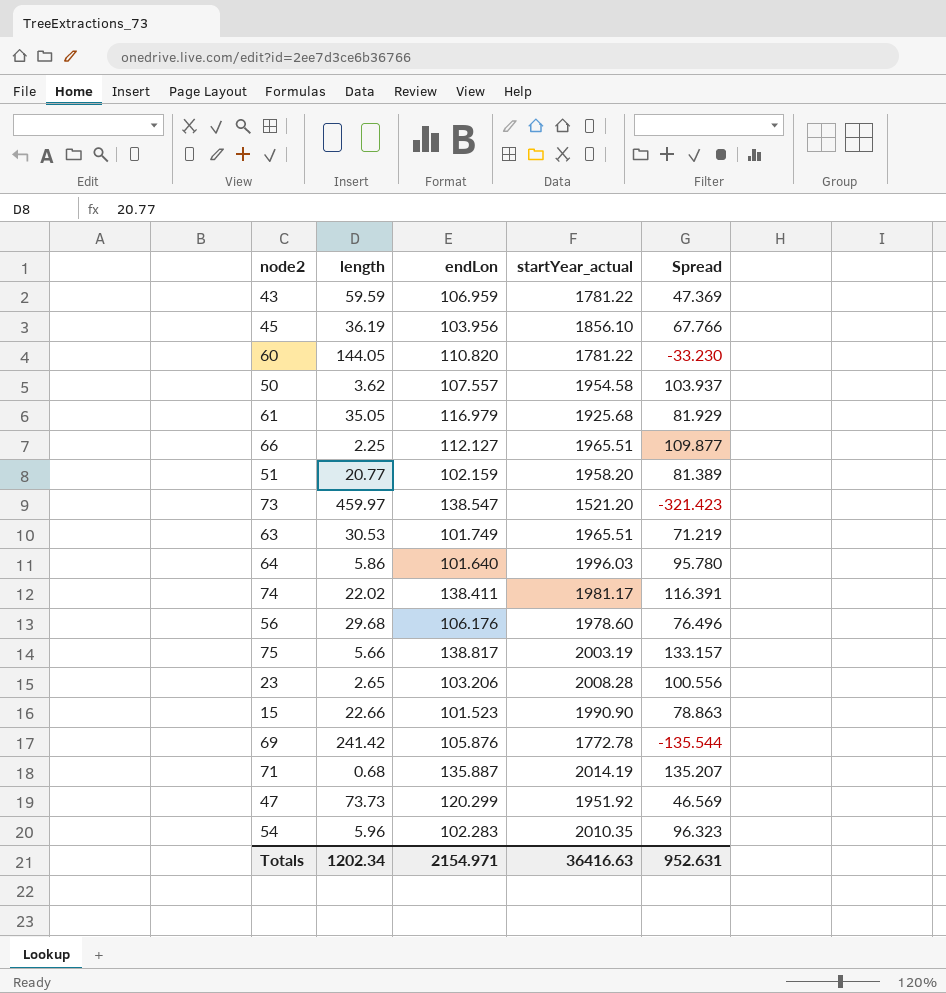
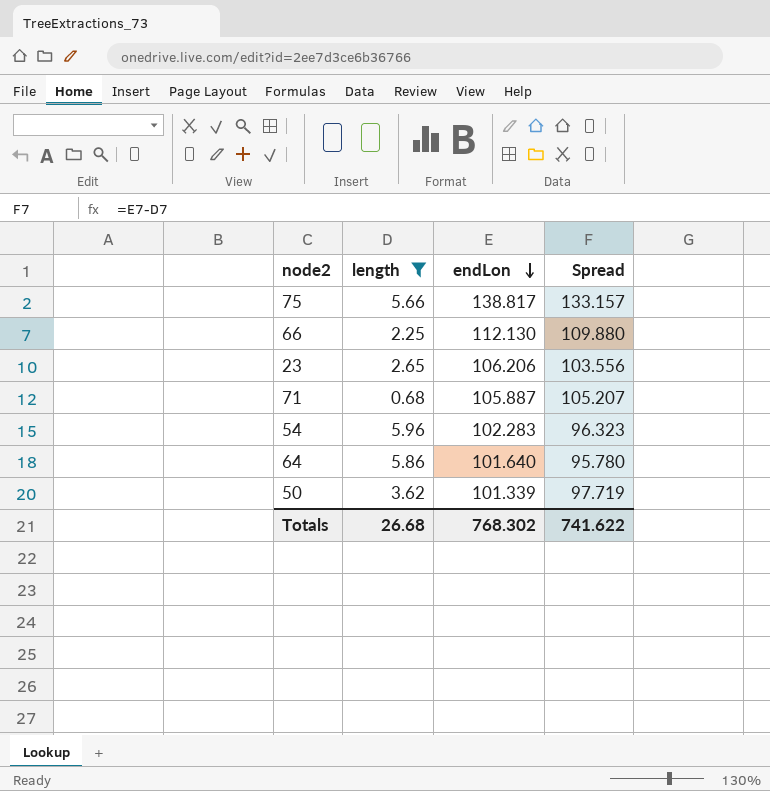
filter: none -> length <= 5.96
row order: none -> endLon descending
column startYear_actual | position: 4 -> none
66 | endLon: 112.127 -> 112.130
66 | Spread: 109.877 -> 109.880
23 | endLon: 103.206 -> 106.206
23 | Spread: 100.556 -> 103.556
71 | endLon: 135.887 -> 105.887
71 | Spread: 135.207 -> 105.207
50 | endLon: 107.557 -> 101.339
50 | Spread: 103.937 -> 97.719
Totals | length: 1202.34 -> 26.68
Totals | endLon: 2154.971 -> 768.302
Totals | Spread: 952.631 -> 741.622

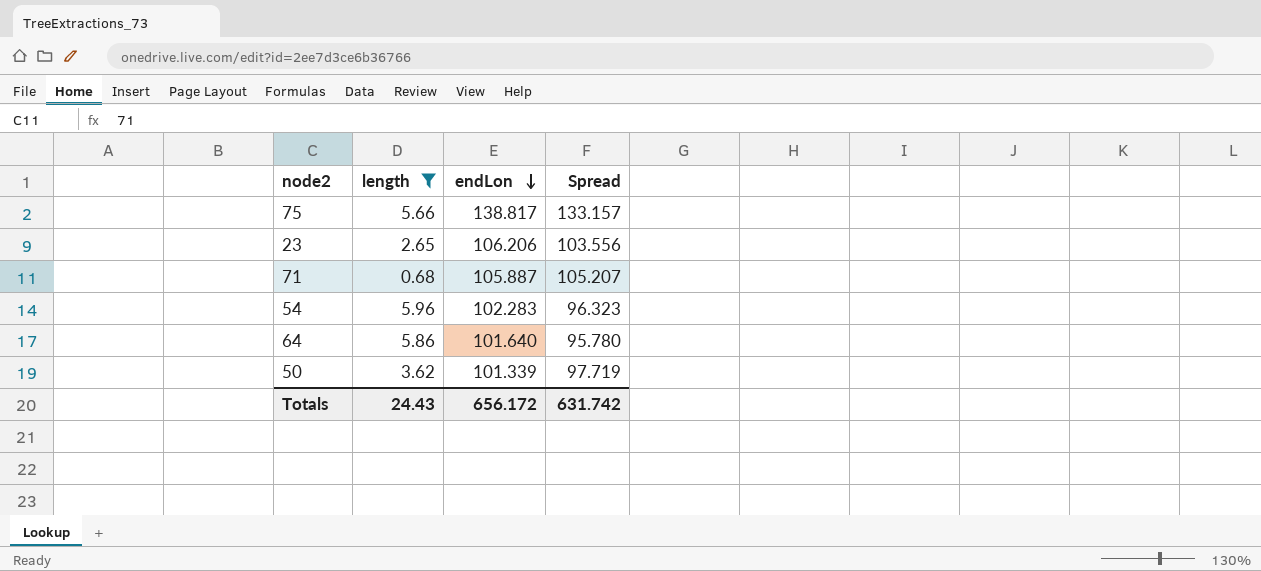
row 66: 2.25 | 112.130 | 109.880 -> none
Totals | length: 26.68 -> 24.43
Totals | endLon: 768.302 -> 656.172
Totals | Spread: 741.622 -> 631.742

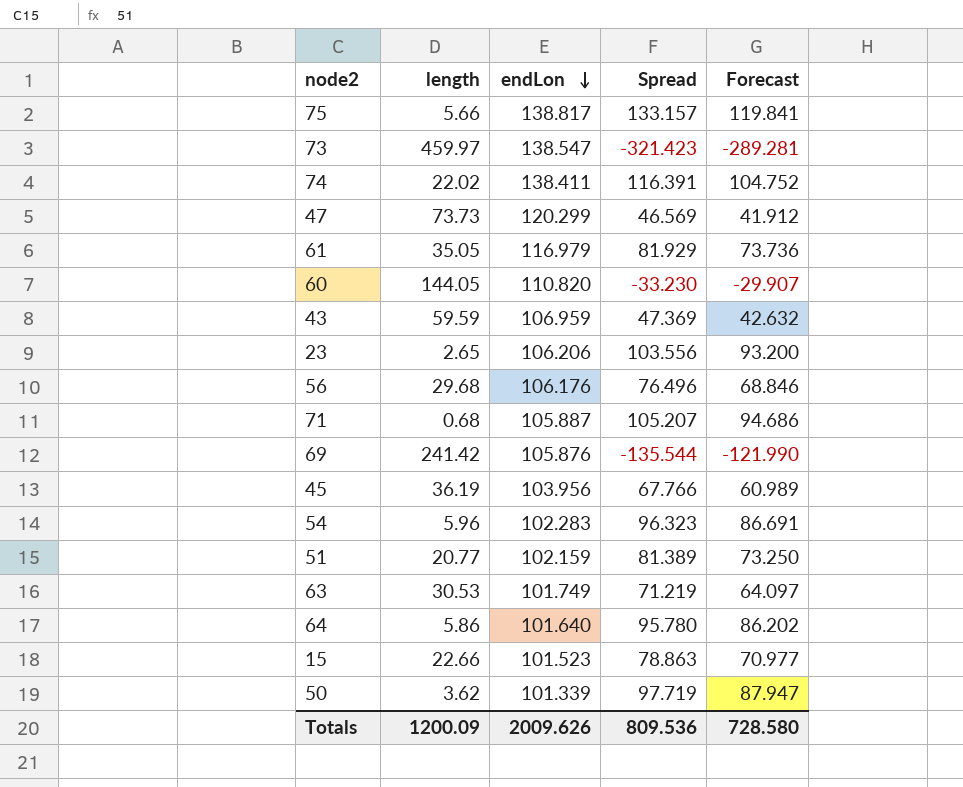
filter: length <= 5.96 -> none
column Forecast | formula: none -> [Spread] * 0.9
Totals | length: 24.43 -> 1200.09
Totals | endLon: 656.172 -> 2009.626
Totals | Spread: 631.742 -> 809.536

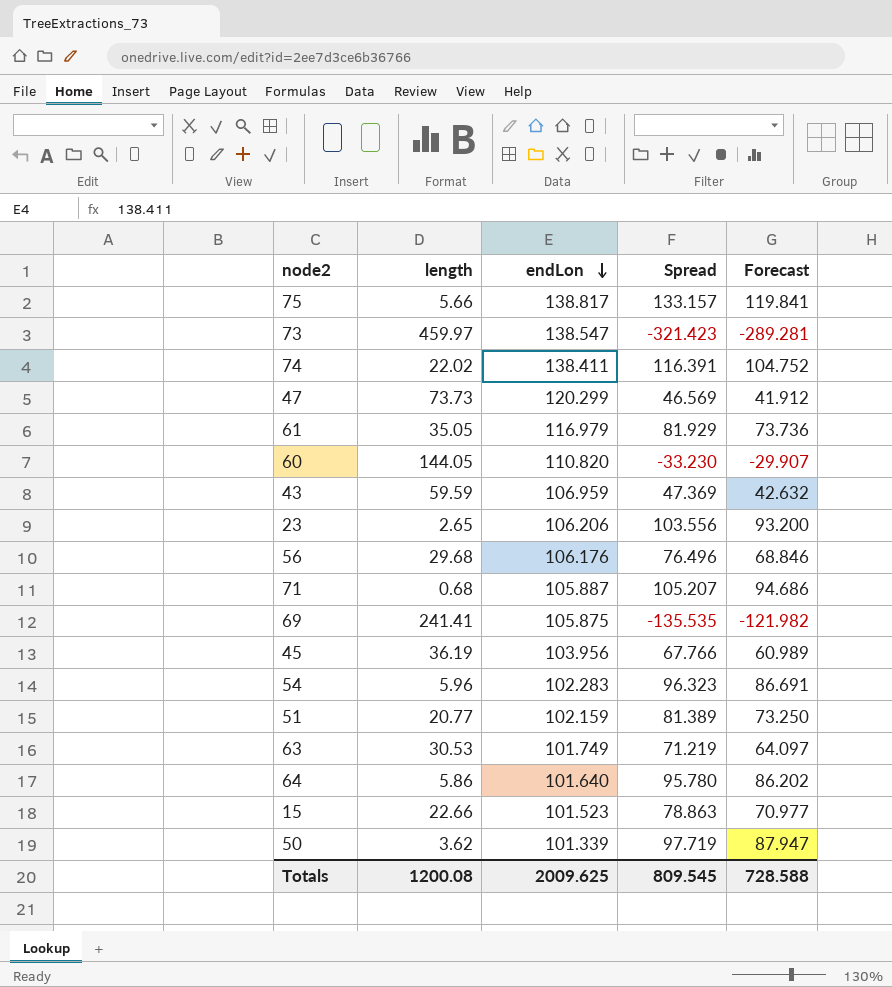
69 | length: 241.42 -> 241.41
69 | endLon: 105.876 -> 105.875
69 | Spread: -135.544 -> -135.535
69 | Forecast: -121.990 -> -121.982
Totals | length: 1200.09 -> 1200.08
Totals | endLon: 2009.626 -> 2009.625
Totals | Spread: 809.536 -> 809.545
Totals | Forecast: 728.580 -> 728.588

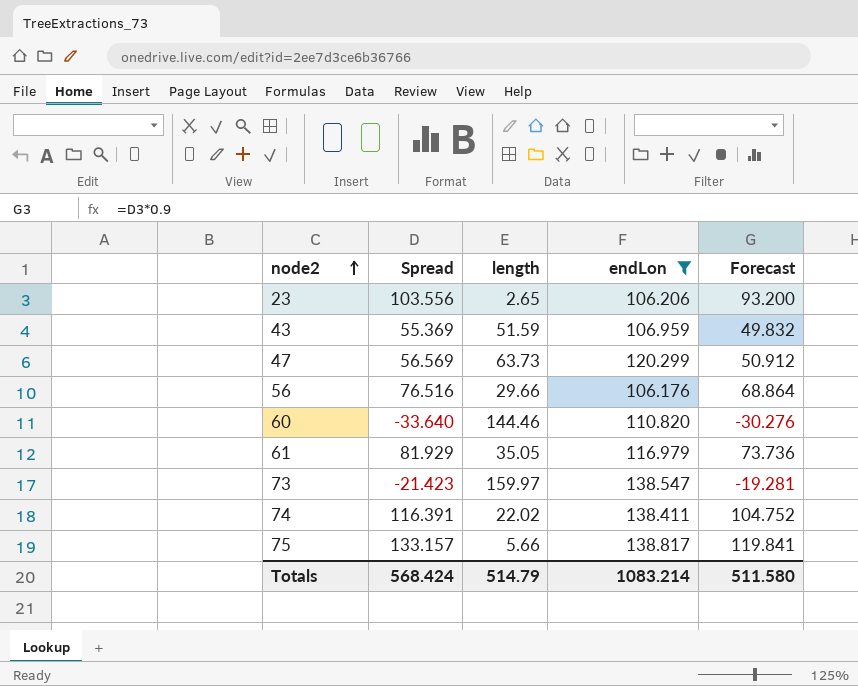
filter: none -> endLon >= 106.176
row order: endLon descending -> node2 ascending
column Spread | position: 4 -> 2
43 | Spread: 47.369 -> 55.369
43 | length: 59.59 -> 51.59
43 | Forecast: 42.632 -> 49.832
47 | Spread: 46.569 -> 56.569
47 | length: 73.73 -> 63.73
47 | Forecast: 41.912 -> 50.912
56 | Spread: 76.496 -> 76.516
56 | length: 29.68 -> 29.66
56 | Forecast: 68.846 -> 68.864
60 | Spread: -33.230 -> -33.640
60 | length: 144.05 -> 144.46
60 | Forecast: -29.907 -> -30.276
73 | Spread: -321.423 -> -21.423
73 | length: 459.97 -> 159.97
73 | Forecast: -289.281 -> -19.281
Totals | Spread: 809.545 -> 568.424
Totals | length: 1200.08 -> 514.79
Totals | endLon: 2009.625 -> 1083.214
Totals | Forecast: 728.588 -> 511.580

